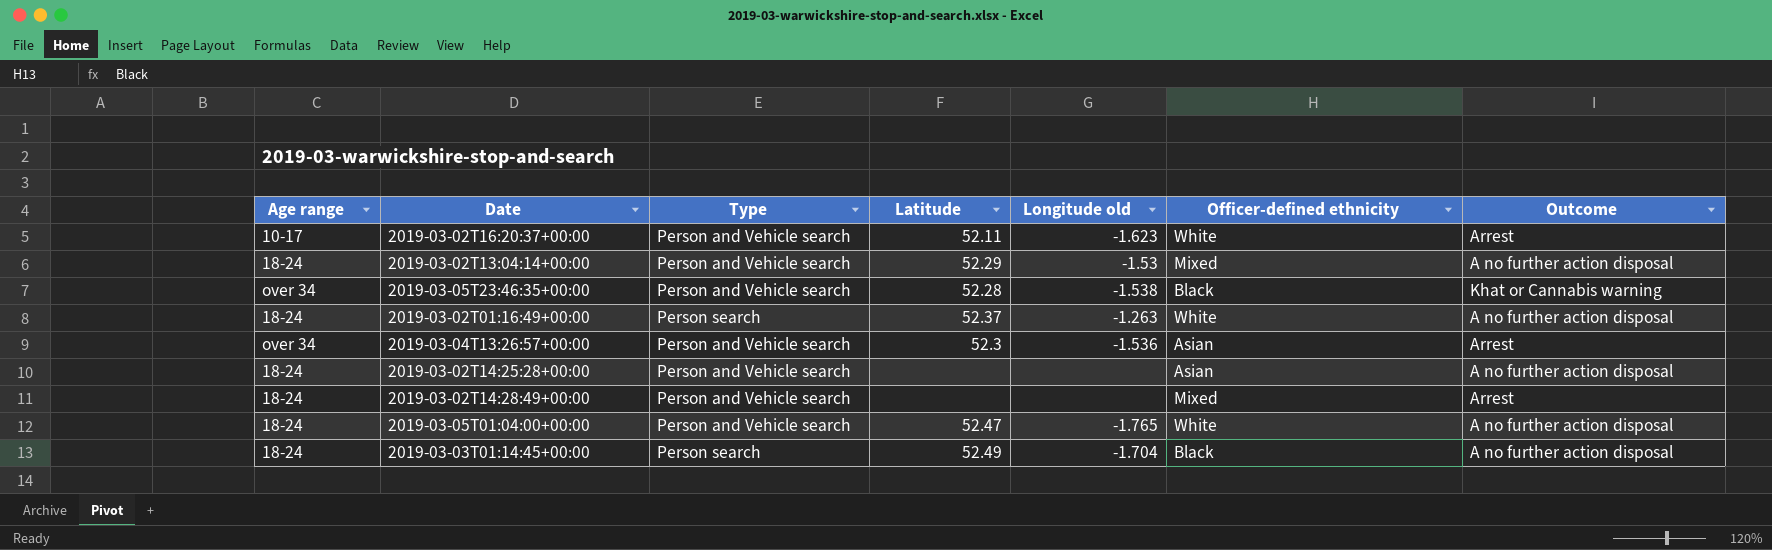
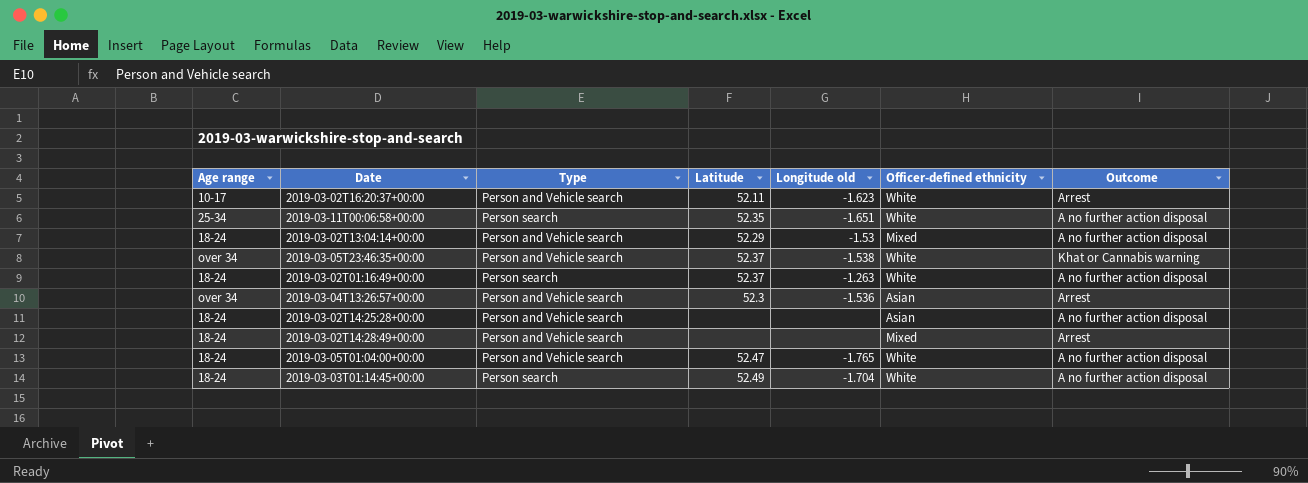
row 2019-03-11T00:06:58+00:00: none -> 25-34 | Person search | 52.35 | -1.651 | White | A no further action disposal
2019-03-05T23:46:35+00:00 | Latitude: 52.28 -> 52.37
2019-03-05T23:46:35+00:00 | Officer-defined ethnicity: Black -> White
2019-03-03T01:14:45+00:00 | Officer-defined ethnicity: Black -> White

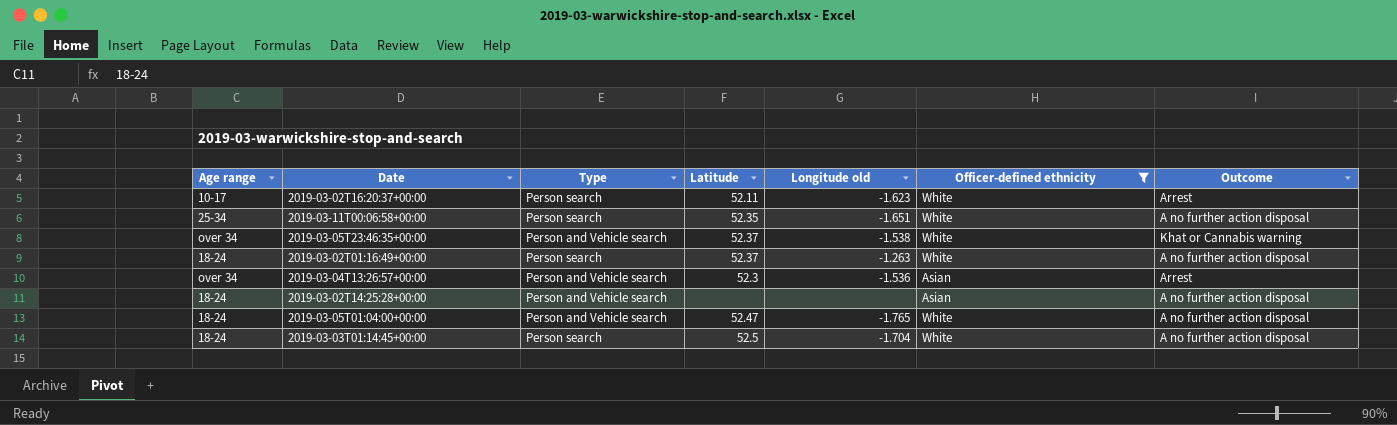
filter: none -> Officer-defined ethnicity != Mixed
2019-03-02T16:20:37+00:00 | Type: Person and Vehicle search -> Person search
2019-03-03T01:14:45+00:00 | Latitude: 52.49 -> 52.5

